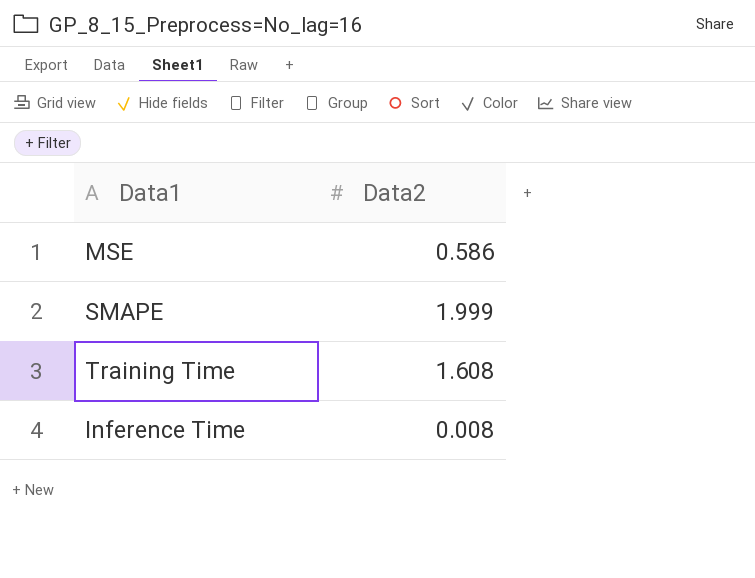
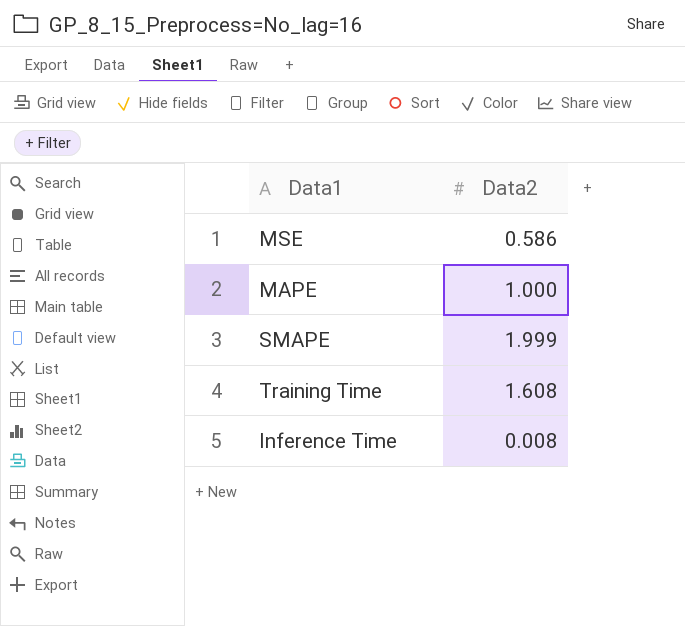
row MAPE: none -> 1.000

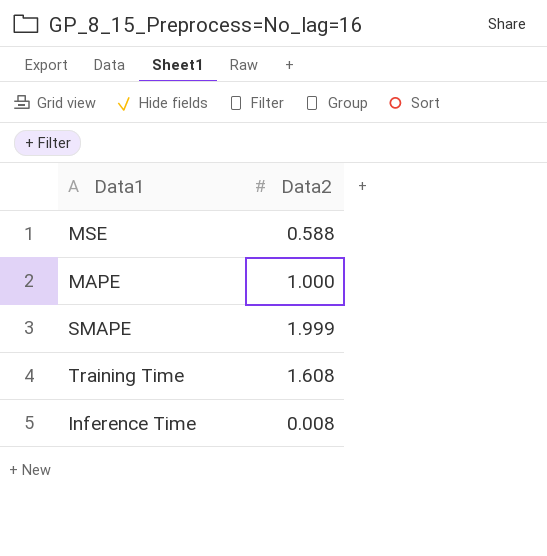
MSE | Data2: 0.586 -> 0.588

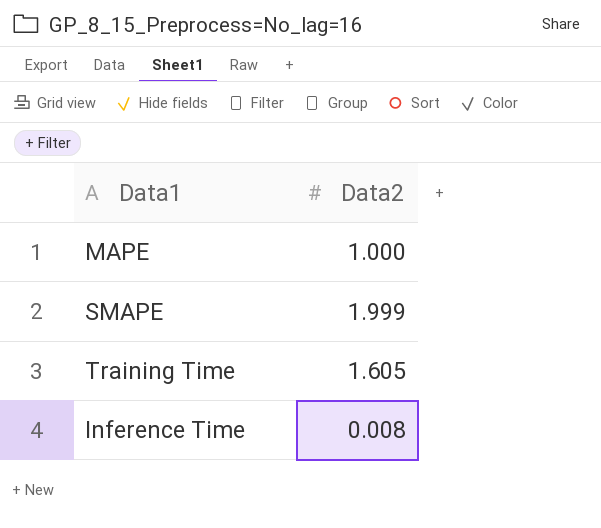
row MSE: 0.588 -> none
Training Time | Data2: 1.608 -> 1.605

